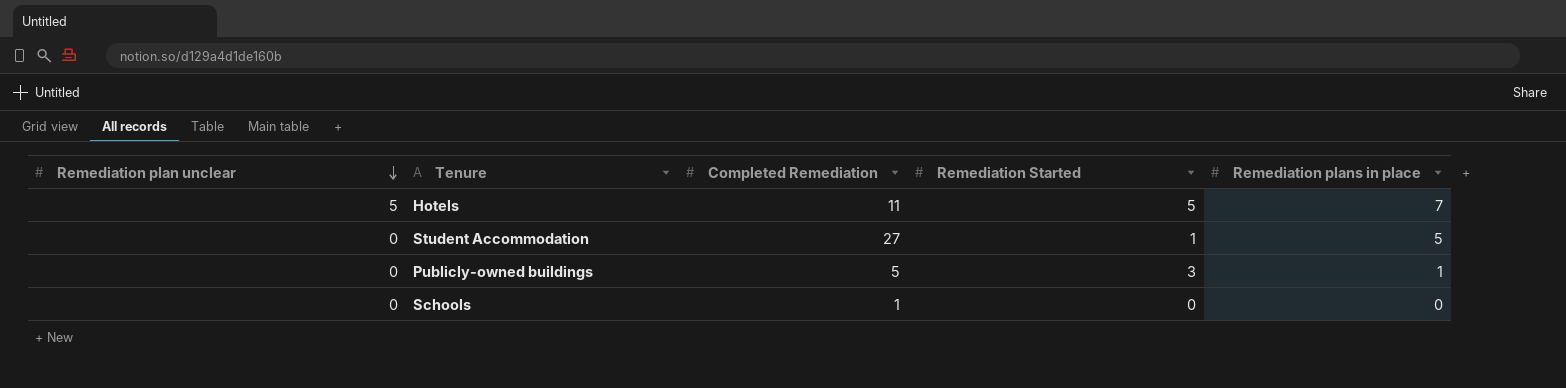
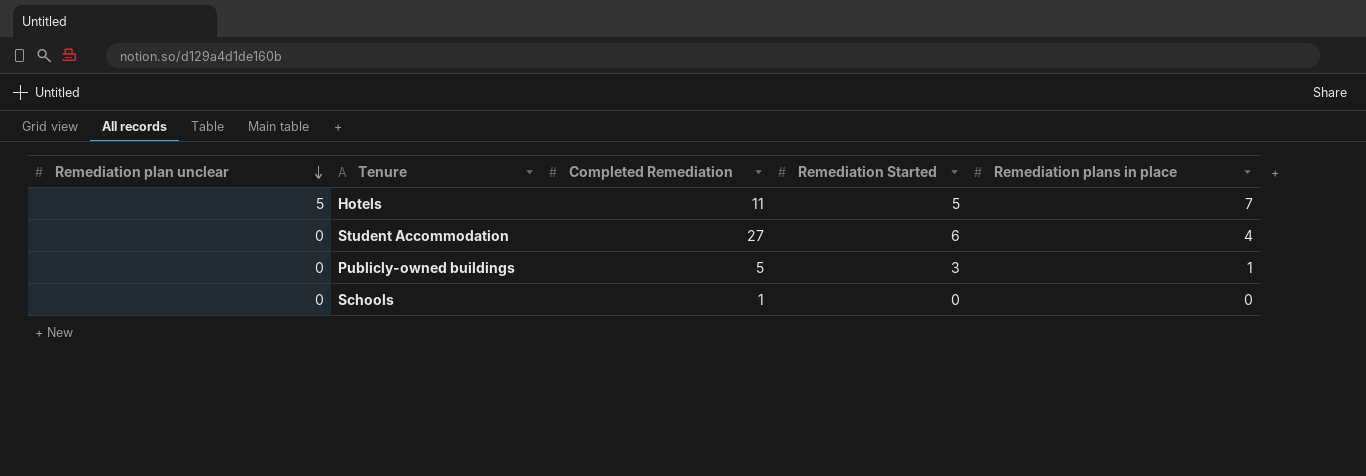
Student Accommodation | Remediation Started: 1 -> 6
Student Accommodation | Remediation plans in place: 5 -> 4

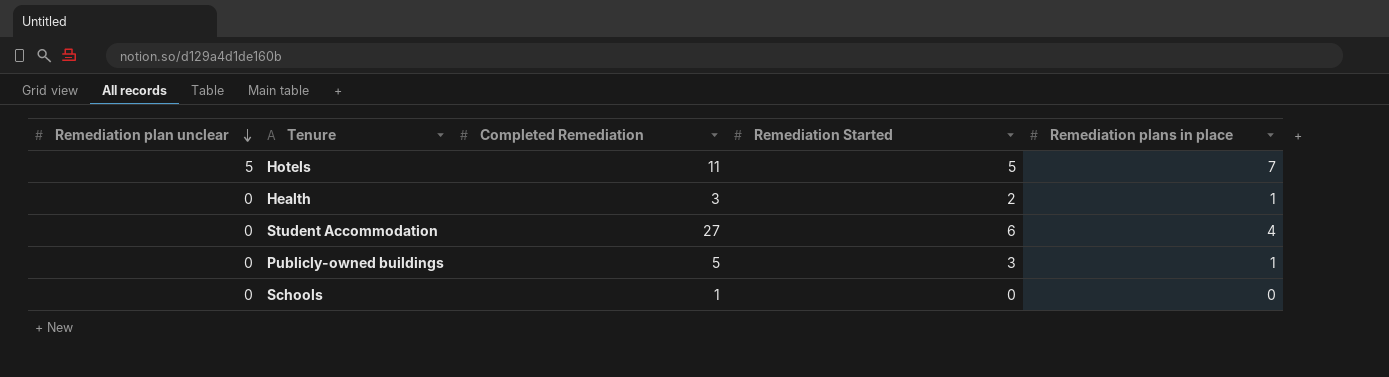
row Health: none -> 0 | 3 | 2 | 1

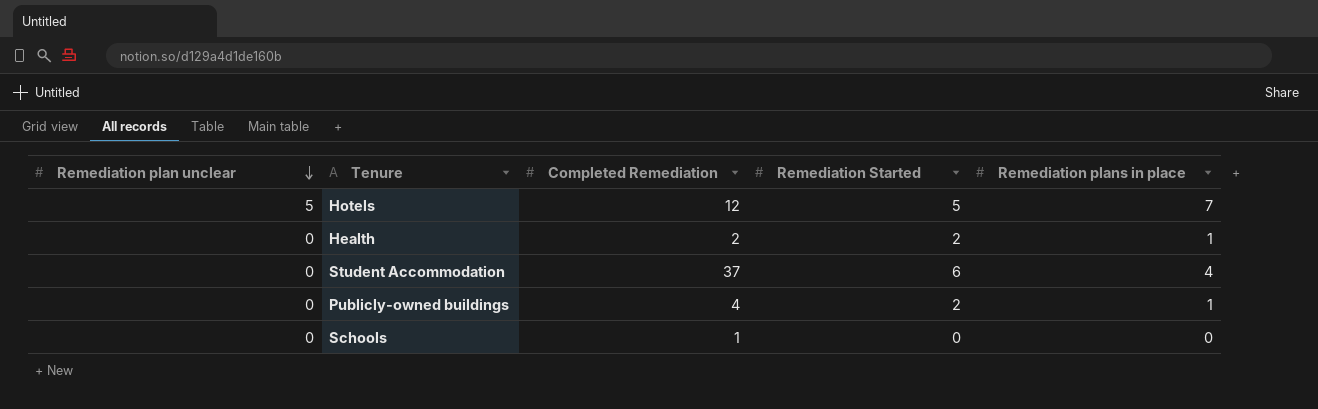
Hotels | Completed Remediation: 11 -> 12
Health | Completed Remediation: 3 -> 2
Student Accommodation | Completed Remediation: 27 -> 37
Publicly-owned buildings | Completed Remediation: 5 -> 4
Publicly-owned buildings | Remediation Started: 3 -> 2

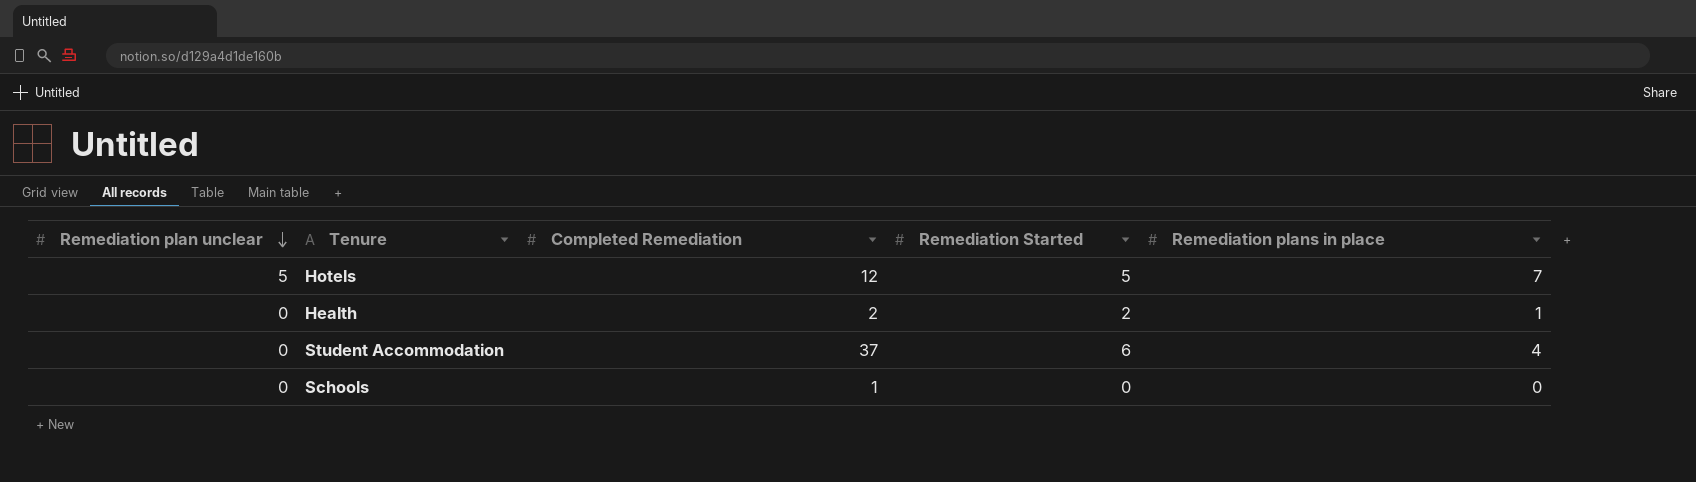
row Publicly-owned buildings: 0 | 4 | 2 | 1 -> none

